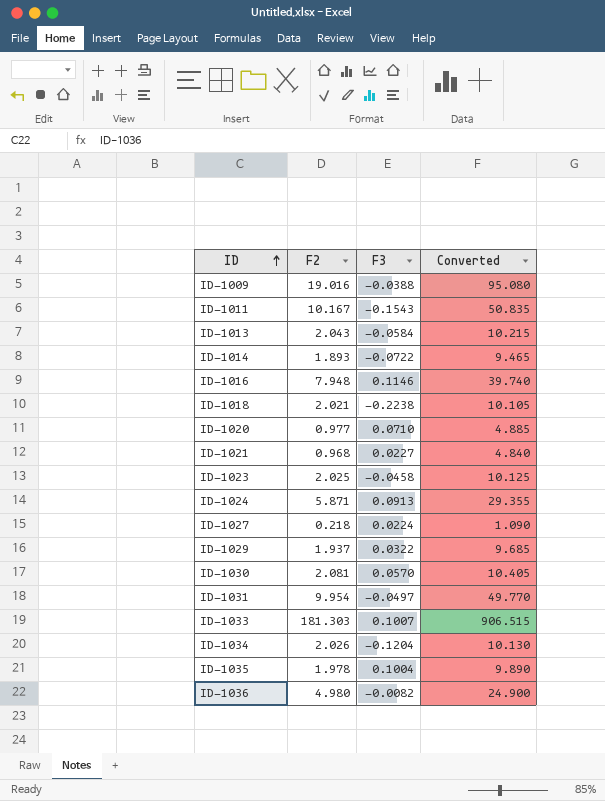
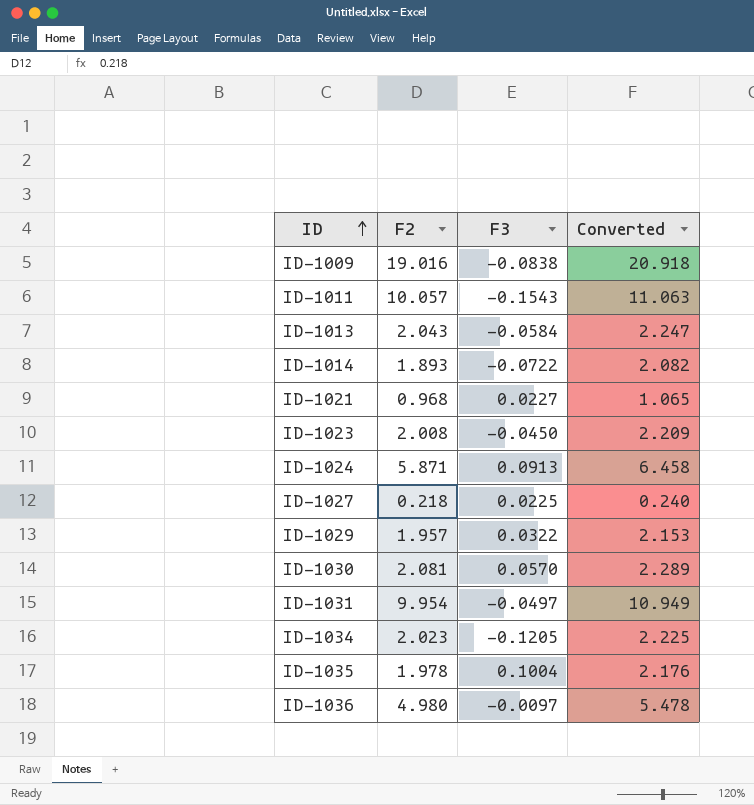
column Converted | formula: [F2] * 5 -> [F2] * 1.1
row ID-1016: 7.948 | 0.1146 | 39.740 -> none
row ID-1018: 2.021 | -0.2238 | 10.105 -> none
row ID-1020: 0.977 | 0.0710 | 4.885 -> none
row ID-1033: 181.303 | 0.1007 | 906.515 -> none
ID-1009 | F3: -0.0388 -> -0.0838
ID-1011 | F2: 10.167 -> 10.057
ID-1023 | F2: 2.025 -> 2.008
ID-1023 | F3: -0.0458 -> -0.0450
ID-1027 | F3: 0.0224 -> 0.0225
ID-1029 | F2: 1.937 -> 1.957
ID-1034 | F2: 2.026 -> 2.023
ID-1034 | F3: -0.1204 -> -0.1205
ID-1036 | F3: -0.0082 -> -0.0097

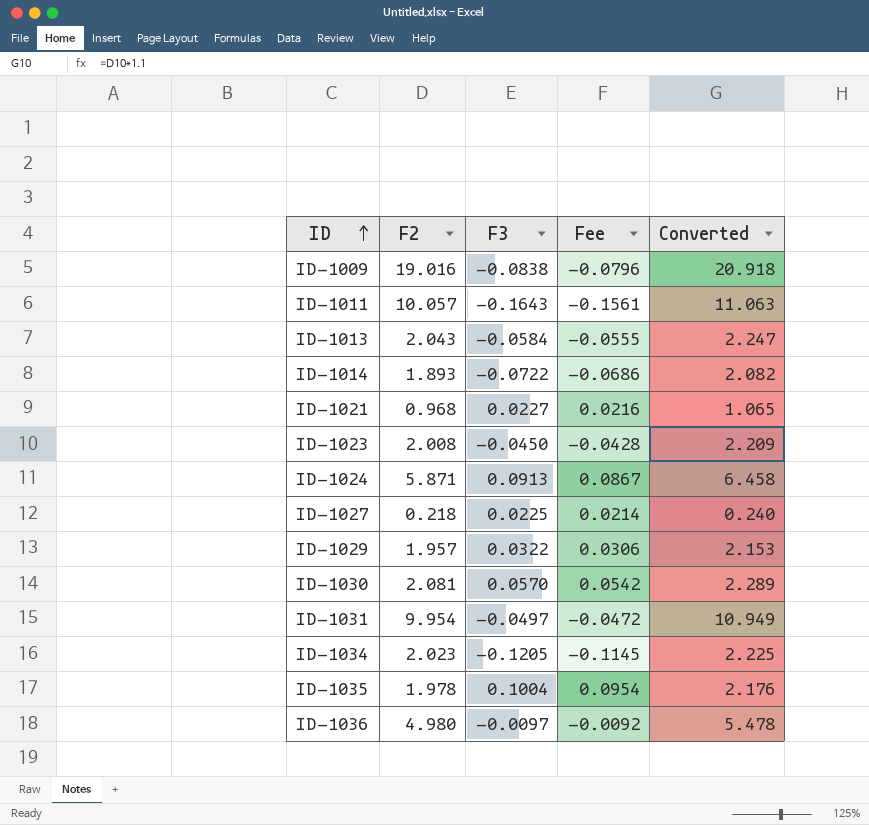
column Fee | formula: none -> [F3] * 0.95
ID-1011 | F3: -0.1543 -> -0.1643

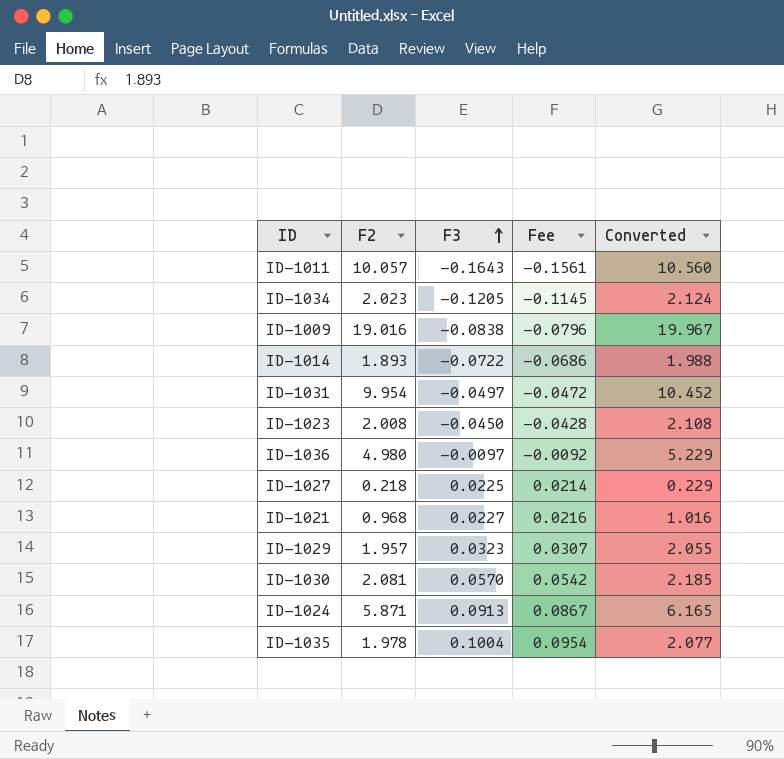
row order: ID ascending -> F3 ascending
column Converted | formula: [F2] * 1.1 -> [F2] * 1.05
row ID-1013: 2.043 | -0.0584 | -0.0555 | 2.247 -> none
ID-1029 | F3: 0.0322 -> 0.0323
ID-1029 | Fee: 0.0306 -> 0.0307

